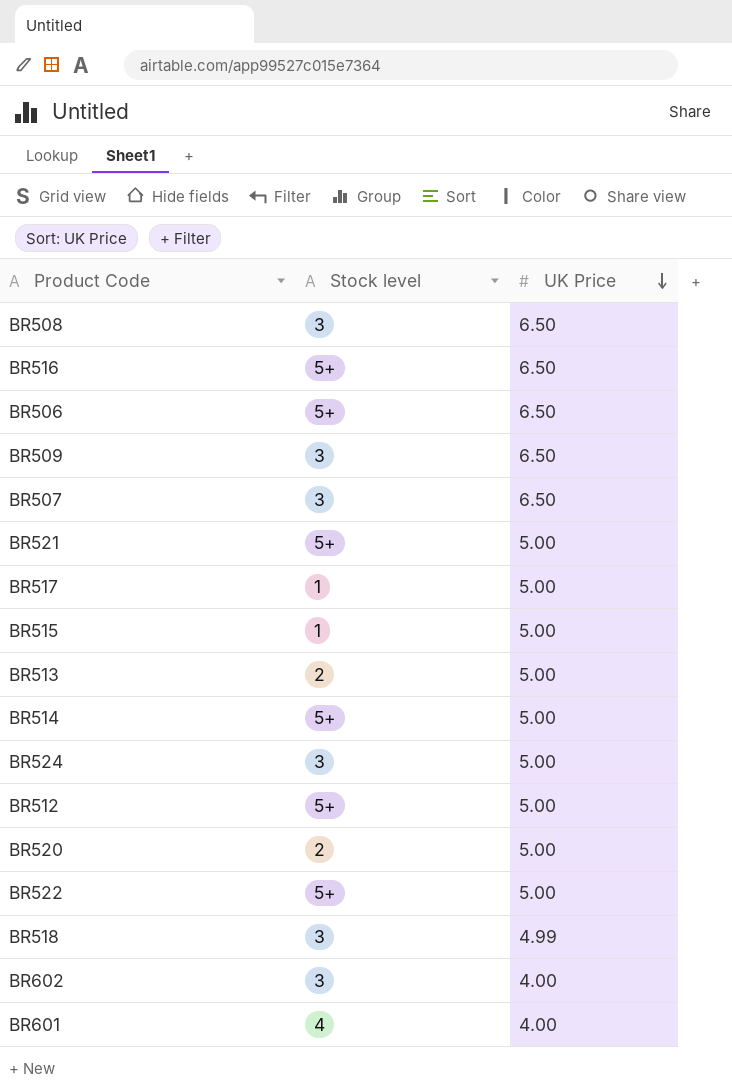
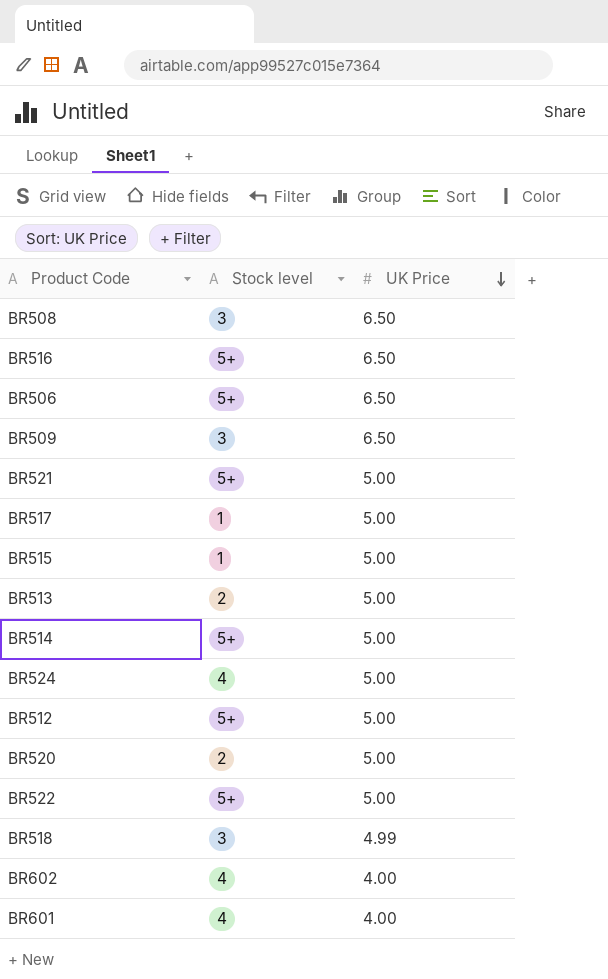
row BR507: 3 | 6.50 -> none
BR524 | Stock level: 3 -> 4
BR602 | Stock level: 3 -> 4

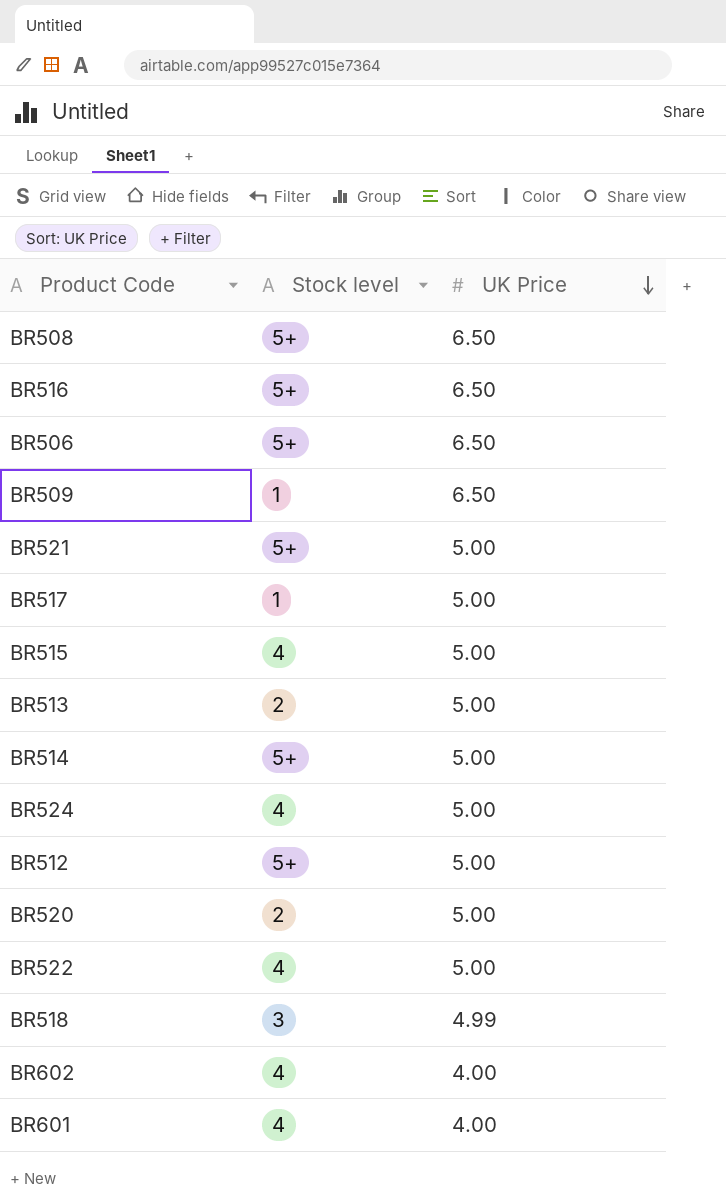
BR508 | Stock level: 3 -> 5+
BR509 | Stock level: 3 -> 1
BR515 | Stock level: 1 -> 4
BR522 | Stock level: 5+ -> 4

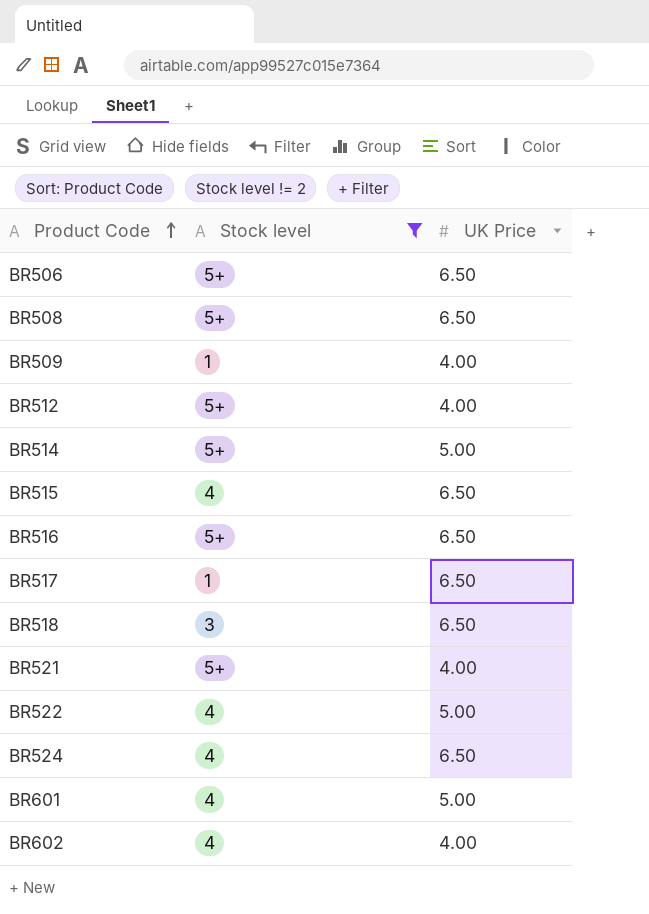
filter: none -> Stock level != 2
row order: UK Price descending -> Product Code ascending
BR509 | UK Price: 6.50 -> 4.00
BR512 | UK Price: 5.00 -> 4.00
BR515 | UK Price: 5.00 -> 6.50
BR517 | UK Price: 5.00 -> 6.50
BR518 | UK Price: 4.99 -> 6.50
BR521 | UK Price: 5.00 -> 4.00
BR524 | UK Price: 5.00 -> 6.50
BR601 | UK Price: 4.00 -> 5.00

